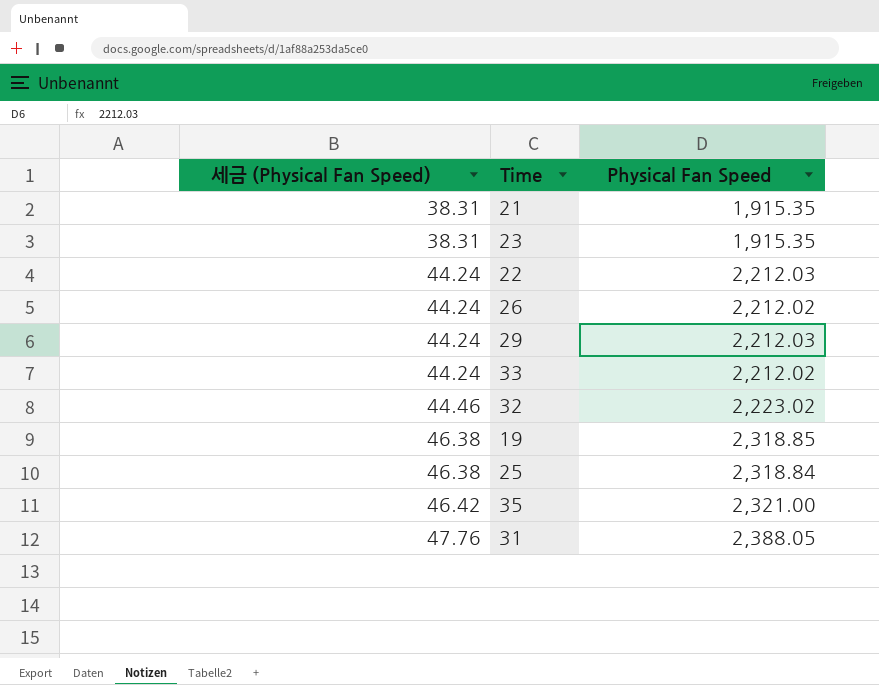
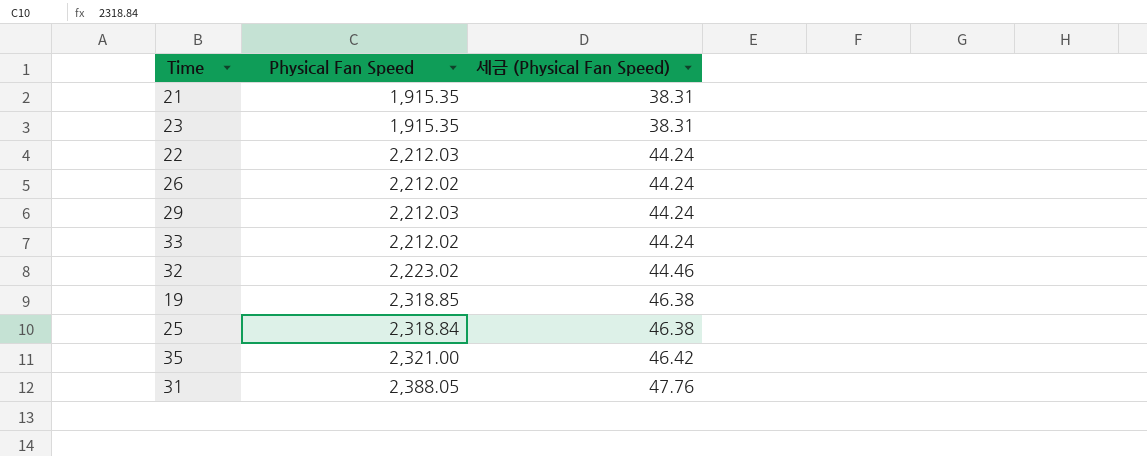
column 세금 (Physical Fan Speed) | position: 1 -> 3

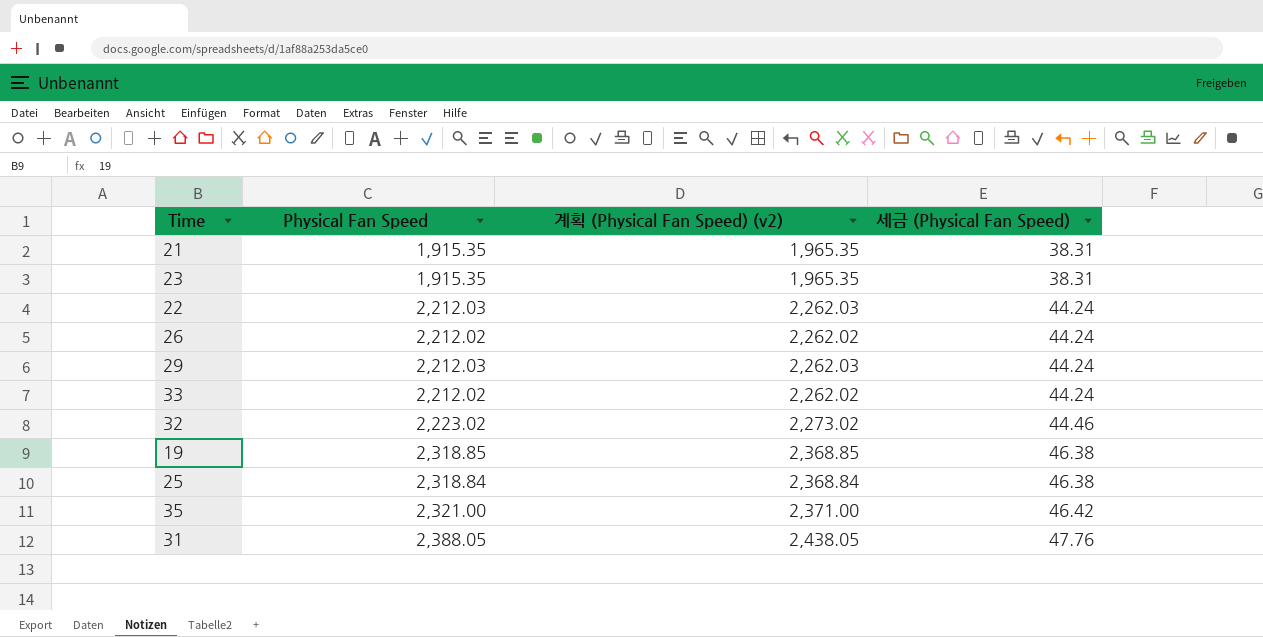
column 계획 (Physical Fan Speed) (v2) | formula: none -> [Physical Fan Speed] + 50

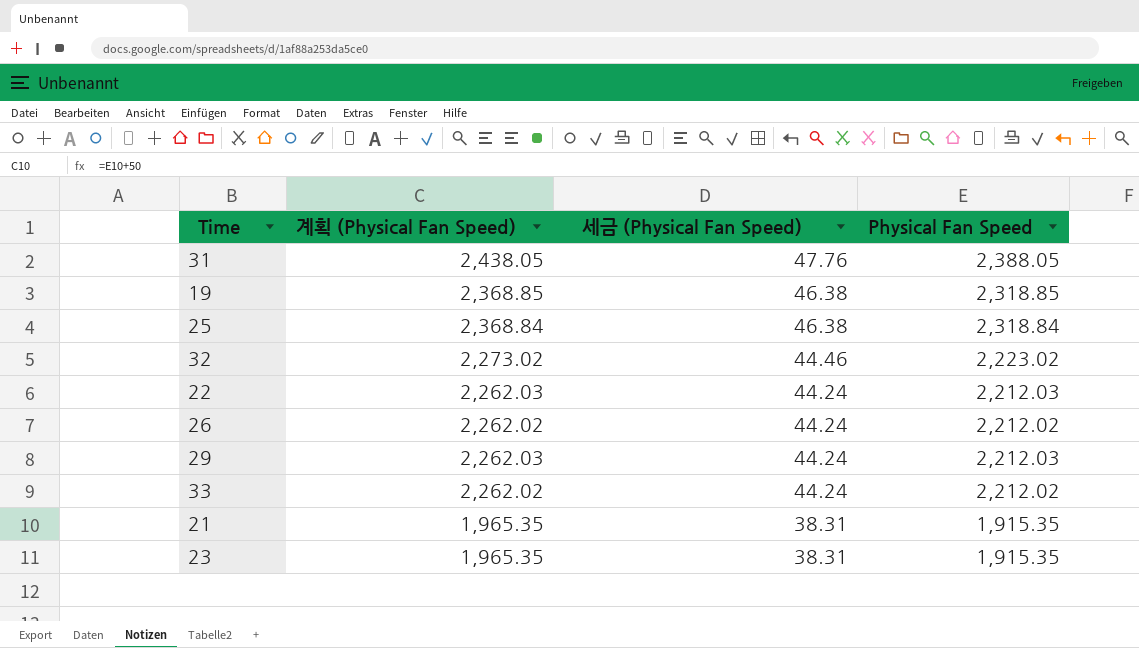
row order: 세금 (Physical Fan Speed) ascending -> 세금 (Physical Fan Speed) descending
column name: 계획 (Physical Fan Speed) (v2) -> 계획 (Physical Fan Speed)
column Physical Fan Speed | position: 2 -> 4
row 35: 2,321.00 | 2,371.00 | 46.42 -> none

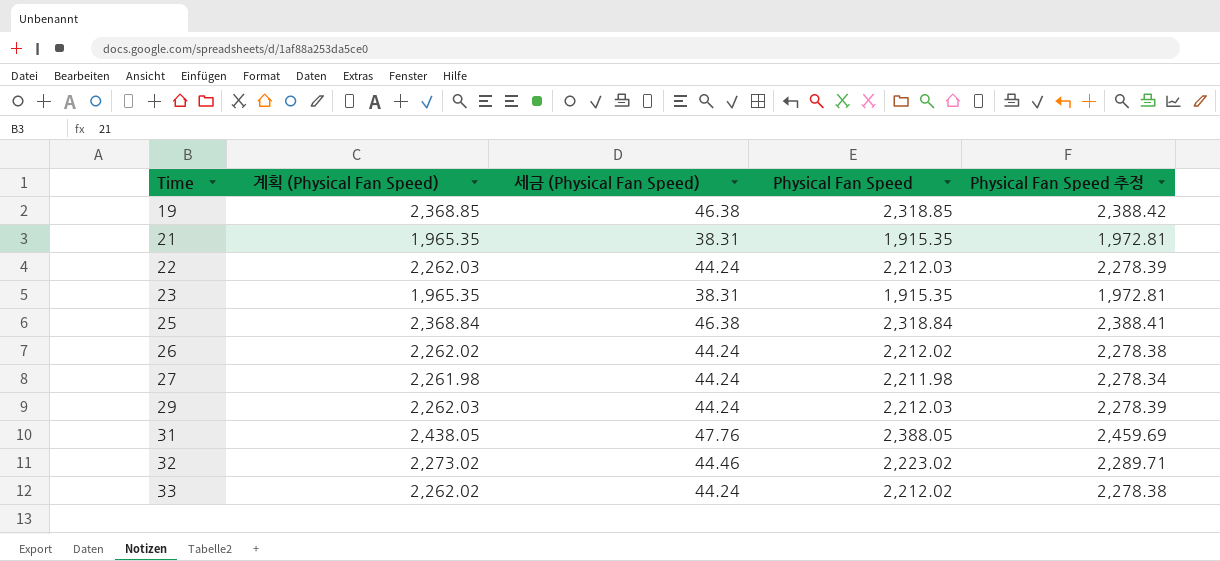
row order: 세금 (Physical Fan Speed) descending -> Time ascending
column Physical Fan Speed 추정 | formula: none -> [Physical Fan Speed] * 1.03
row 27: none -> 2,261.98 | 44.24 | 2,211.98 | 2,278.34

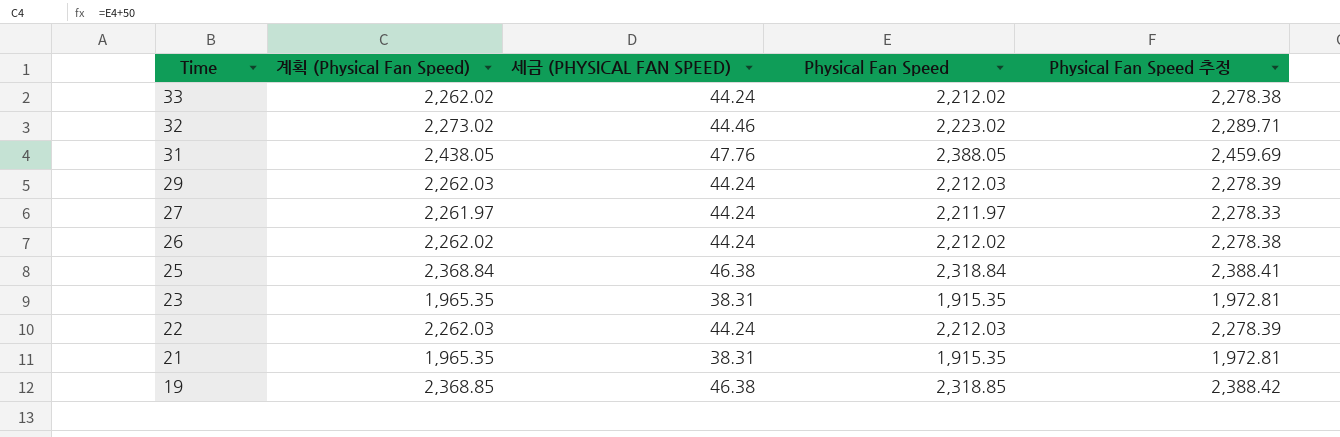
row order: Time ascending -> Time descending
column name: 세금 (Physical Fan Speed) -> 세금 (PHYSICAL FAN SPEED)
27 | 계획 (Physical Fan Speed): 2,261.98 -> 2,261.97
27 | Physical Fan Speed: 2,211.98 -> 2,211.97
27 | Physical Fan Speed 추정: 2,278.34 -> 2,278.33

